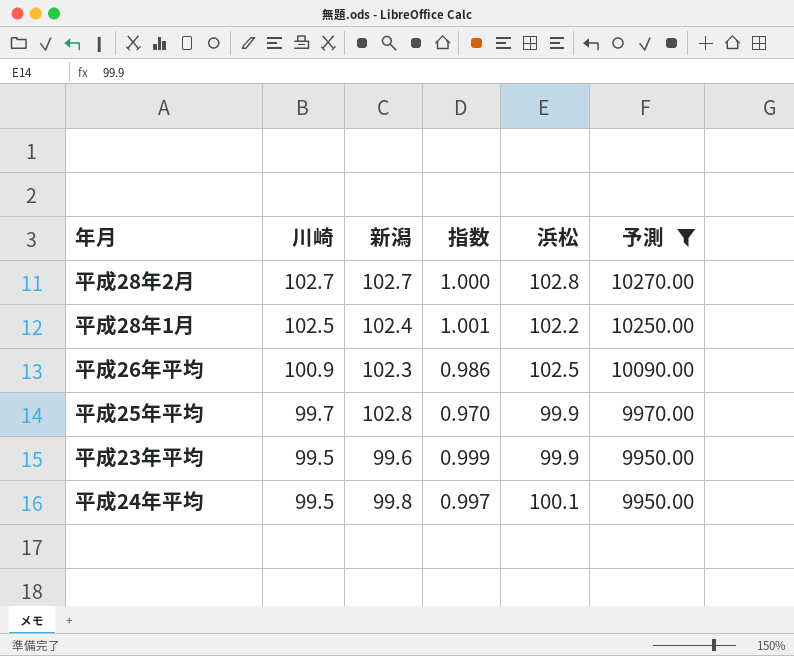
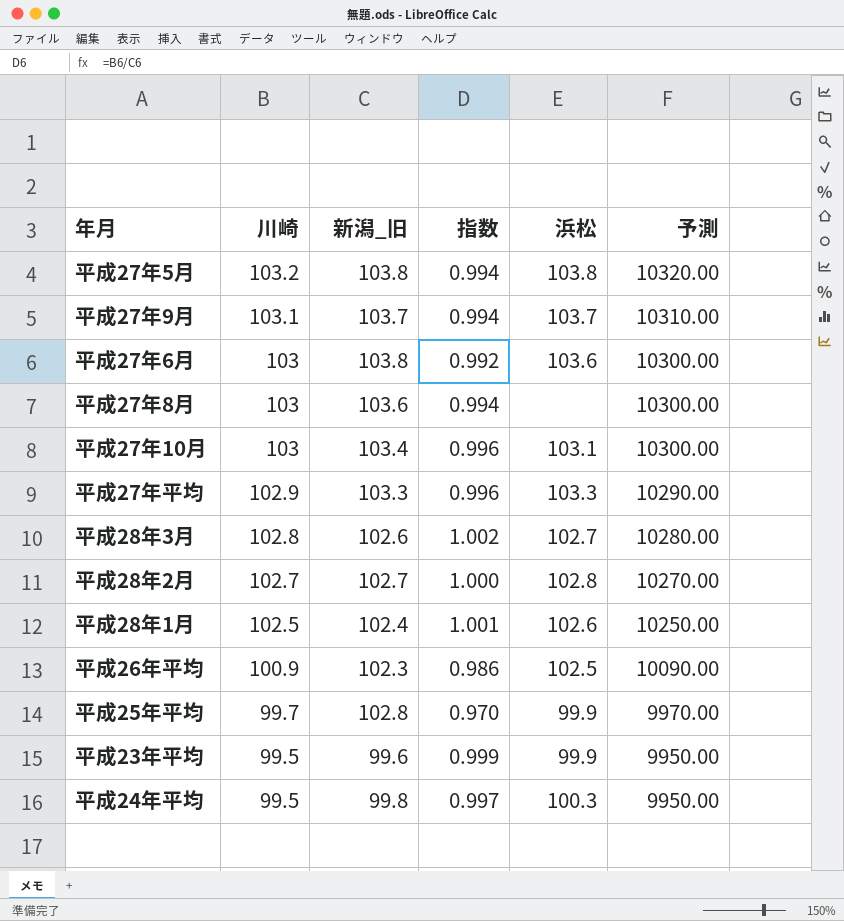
filter: 予測 <= 10270.00 -> none
column name: 新潟 -> 新潟_旧
平成28年1月 | 浜松: 102.2 -> 102.6
平成24年平均 | 浜松: 100.1 -> 100.3

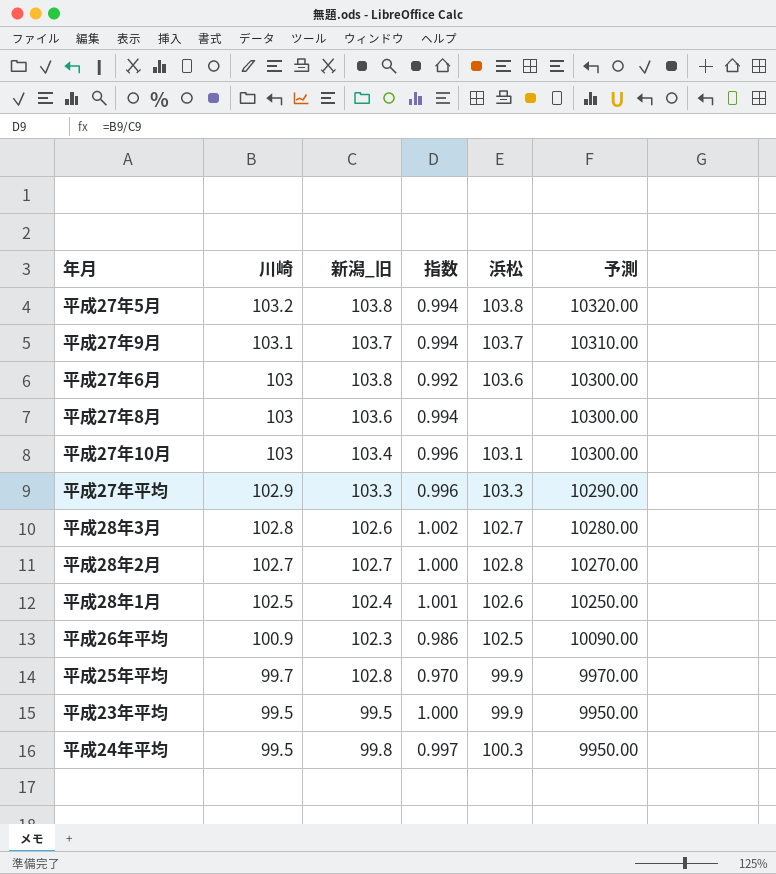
平成23年平均 | 新潟_旧: 99.6 -> 99.5
平成23年平均 | 指数: 0.999 -> 1.000

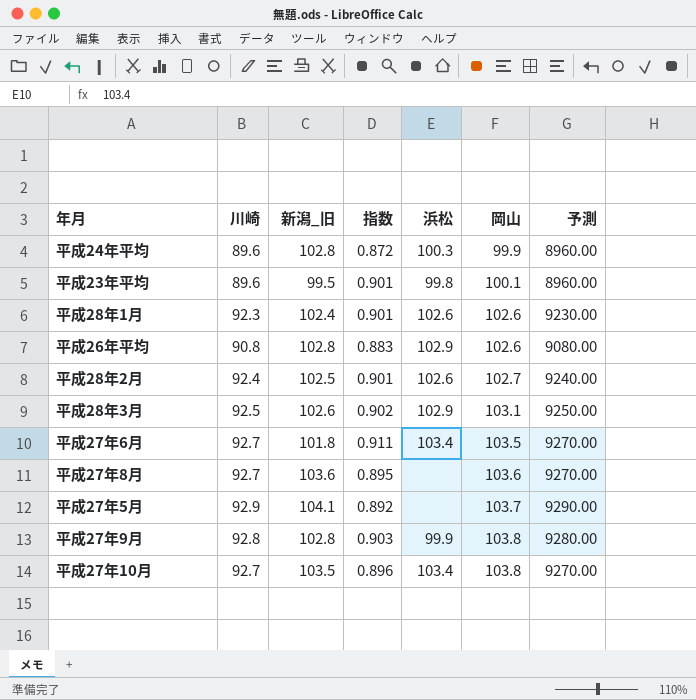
row order: 川崎 descending -> 岡山 ascending
column 岡山 | position: none -> 6
row 平成27年平均: 102.9 | 103.3 | 0.996 | 103.3 | 10290.00 -> none
row 平成25年平均: 99.7 | 102.8 | 0.970 | 99.9 | 9970.00 -> none
平成24年平均 | 川崎: 99.5 -> 89.6
平成24年平均 | 新潟_旧: 99.8 -> 102.8
平成24年平均 | 指数: 0.997 -> 0.872
平成24年平均 | 予測: 9950.00 -> 8960.00
平成23年平均 | 川崎: 99.5 -> 89.6
平成23年平均 | 指数: 1.000 -> 0.901
平成23年平均 | 浜松: 99.9 -> 99.8
平成23年平均 | 予測: 9950.00 -> 8960.00
平成28年1月 | 川崎: 102.5 -> 92.3
平成28年1月 | 指数: 1.001 -> 0.901
平成28年1月 | 予測: 10250.00 -> 9230.00
平成26年平均 | 川崎: 100.9 -> 90.8
平成26年平均 | 新潟_旧: 102.3 -> 102.8
平成26年平均 | 指数: 0.986 -> 0.883
平成26年平均 | 浜松: 102.5 -> 102.9
平成26年平均 | 予測: 10090.00 -> 9080.00
平成28年2月 | 川崎: 102.7 -> 92.4
平成28年2月 | 新潟_旧: 102.7 -> 102.5
平成28年2月 | 指数: 1.000 -> 0.901
平成28年2月 | 浜松: 102.8 -> 102.6
平成28年2月 | 予測: 10270.00 -> 9240.00
平成28年3月 | 川崎: 102.8 -> 92.5
平成28年3月 | 指数: 1.002 -> 0.902
平成28年3月 | 浜松: 102.7 -> 102.9
平成28年3月 | 予測: 10280.00 -> 9250.00
平成27年6月 | 川崎: 103 -> 92.7
平成27年6月 | 新潟_旧: 103.8 -> 101.8
平成27年6月 | 指数: 0.992 -> 0.911
平成27年6月 | 浜松: 103.6 -> 103.4
平成27年6月 | 予測: 10300.00 -> 9270.00
平成27年8月 | 川崎: 103 -> 92.7
平成27年8月 | 指数: 0.994 -> 0.895
平成27年8月 | 予測: 10300.00 -> 9270.00
平成27年5月 | 川崎: 103.2 -> 92.9
平成27年5月 | 新潟_旧: 103.8 -> 104.1
平成27年5月 | 指数: 0.994 -> 0.892
平成27年5月 | 浜松: 103.8 -> none
平成27年5月 | 予測: 10320.00 -> 9290.00
平成27年9月 | 川崎: 103.1 -> 92.8
平成27年9月 | 新潟_旧: 103.7 -> 102.8
平成27年9月 | 指数: 0.994 -> 0.903
平成27年9月 | 浜松: 103.7 -> 99.9
平成27年9月 | 予測: 10310.00 -> 9280.00
平成27年10月 | 川崎: 103 -> 92.7
平成27年10月 | 新潟_旧: 103.4 -> 103.5
平成27年10月 | 指数: 0.996 -> 0.896
平成27年10月 | 浜松: 103.1 -> 103.4
平成27年10月 | 予測: 10300.00 -> 9270.00

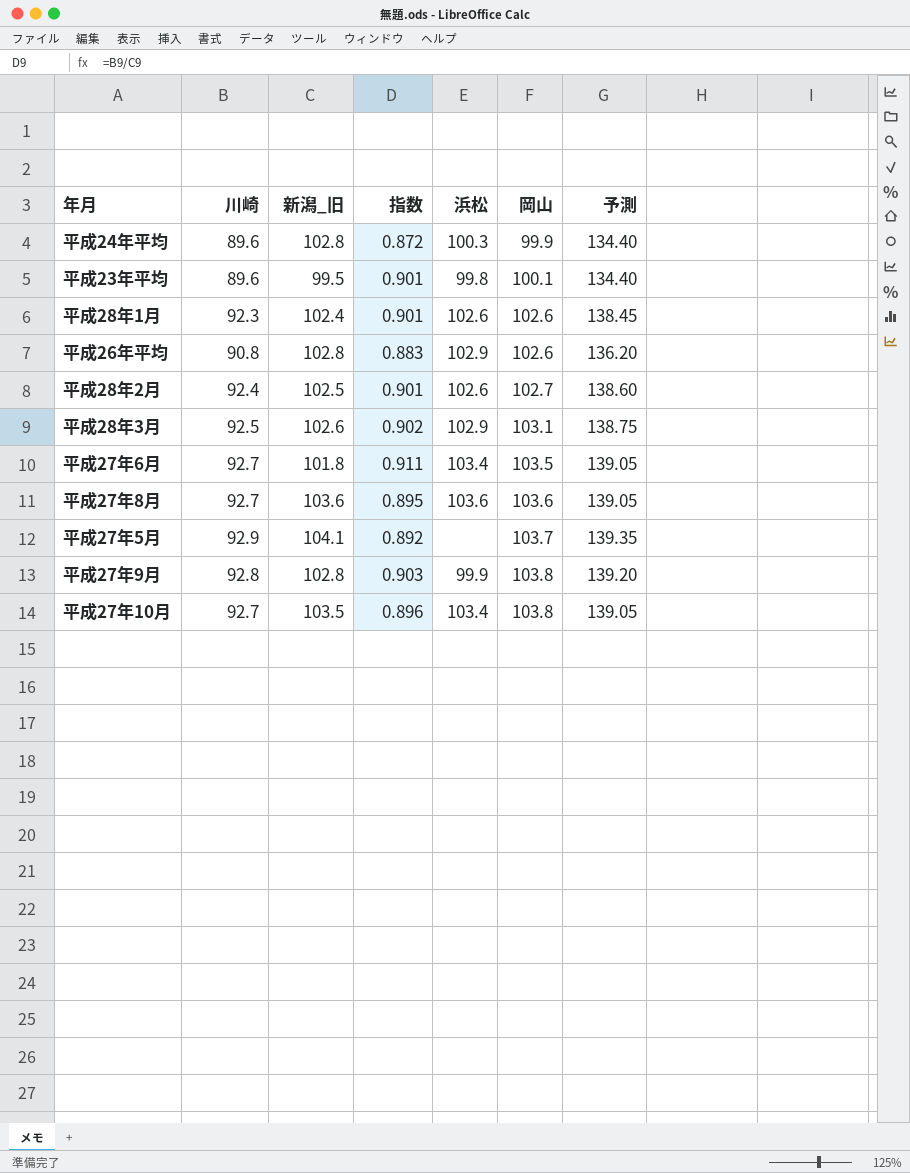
column 予測 | formula: [川崎] * 100 -> [川崎] * 1.5
平成27年8月 | 浜松: none -> 103.6

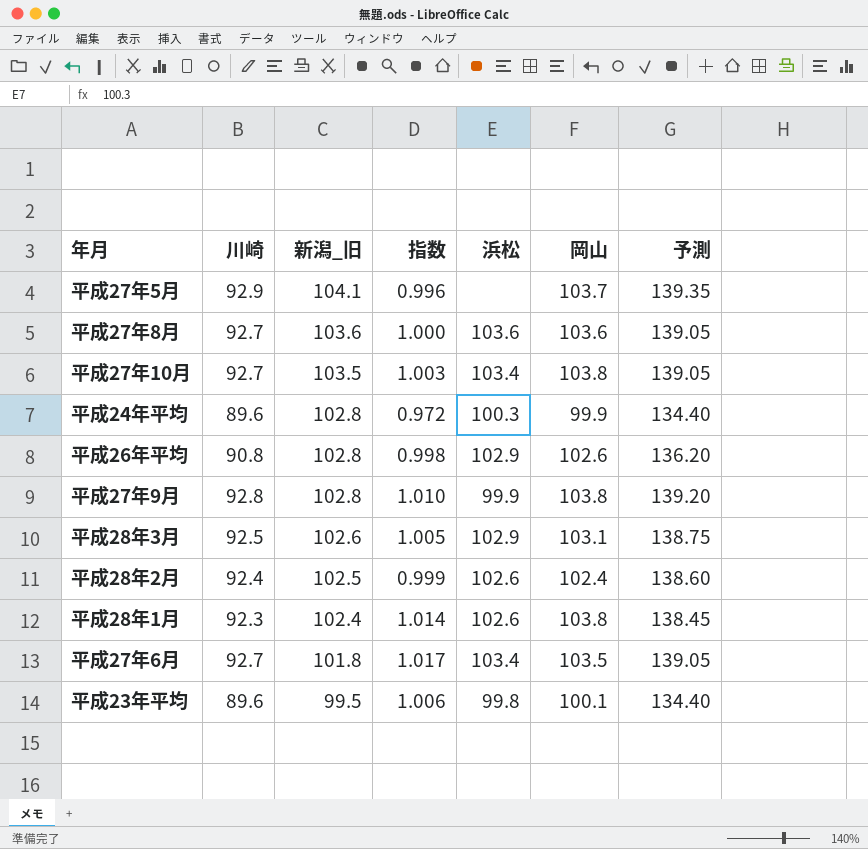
row order: 岡山 ascending -> 新潟_旧 descending
column 指数 | formula: [川崎] / [新潟_旧] -> [岡山] / [新潟_旧]
平成28年2月 | 岡山: 102.7 -> 102.4
平成28年1月 | 岡山: 102.6 -> 103.8

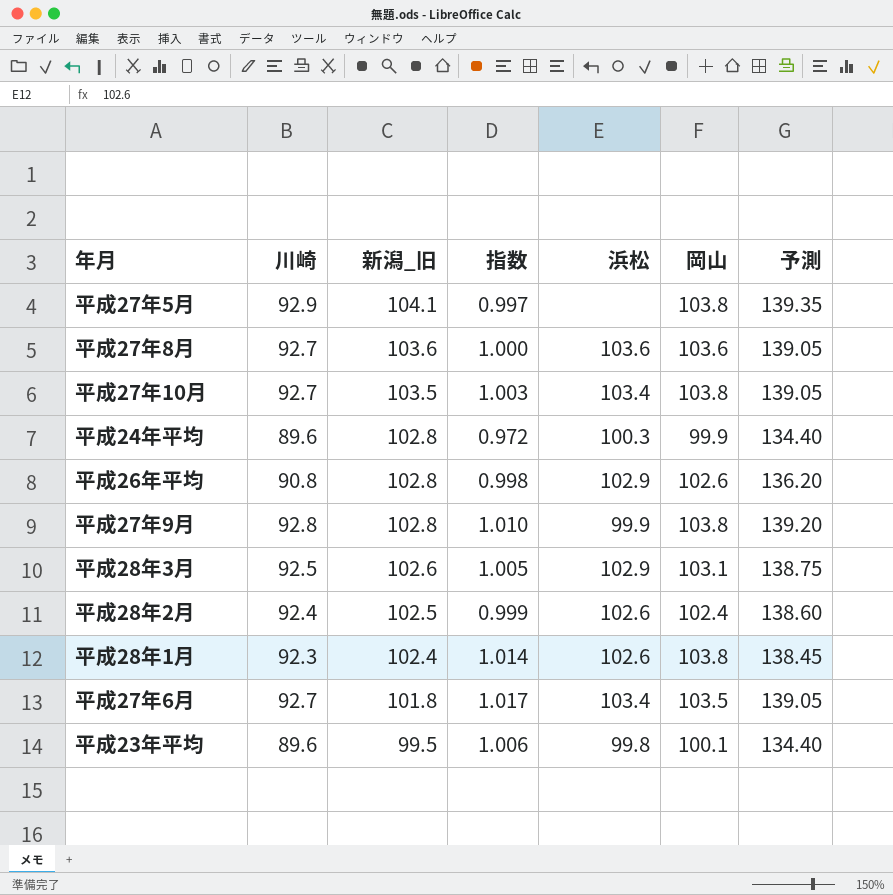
平成27年5月 | 指数: 0.996 -> 0.997
平成27年5月 | 岡山: 103.7 -> 103.8

